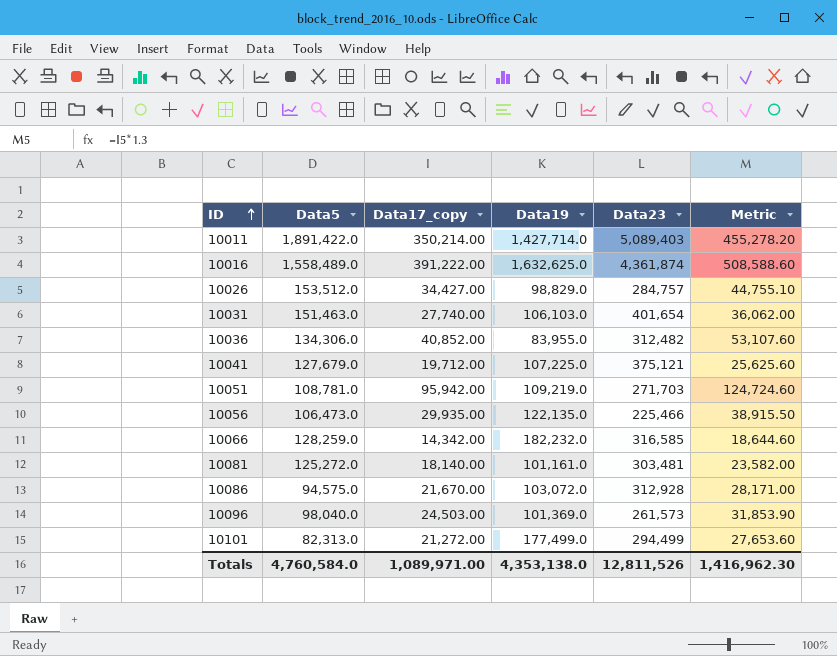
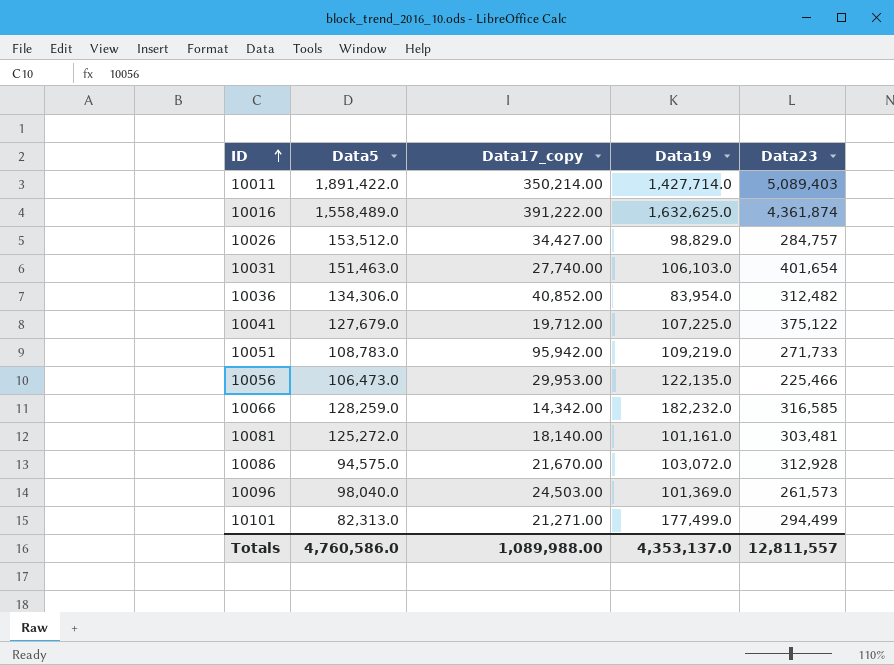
column Metric | formula: [Data17_copy] * 1.3 -> none
10036 | Data19: 83,955.0 -> 83,954.0
10041 | Data23: 375,121 -> 375,122
10051 | Data5: 108,781.0 -> 108,783.0
10051 | Data23: 271,703 -> 271,733
10056 | Data17_copy: 29,935.00 -> 29,953.00
10101 | Data17_copy: 21,272.00 -> 21,271.00
Totals | Data5: 4,760,584.0 -> 4,760,586.0
Totals | Data17_copy: 1,089,971.00 -> 1,089,988.00
Totals | Data19: 4,353,138.0 -> 4,353,137.0
Totals | Data23: 12,811,526 -> 12,811,557

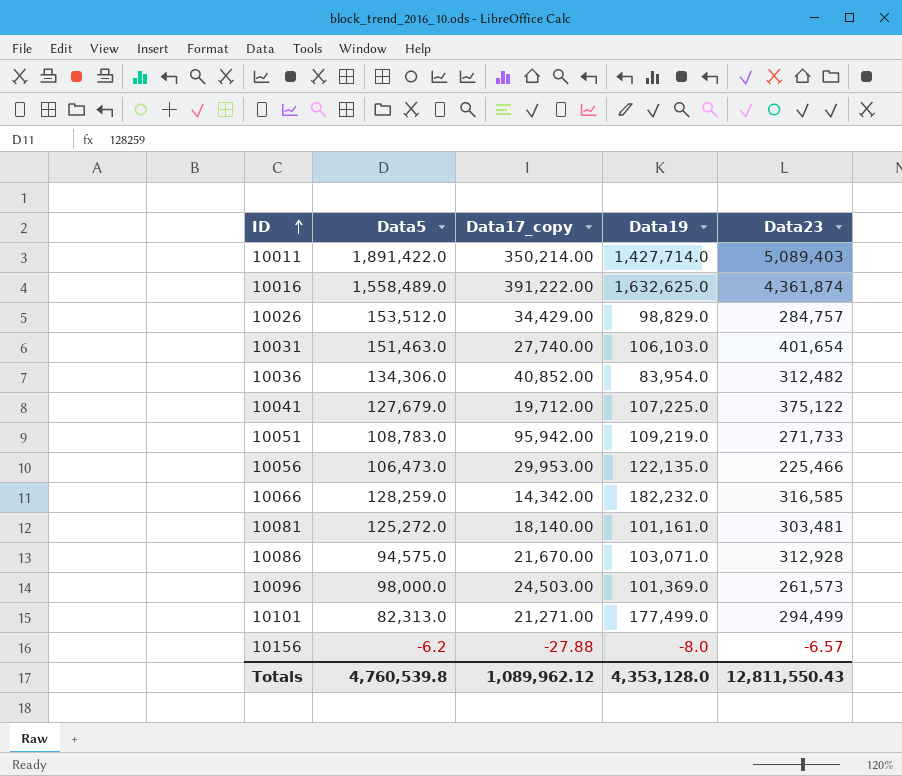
10026 | Data17_copy: 34,427.00 -> 34,429.00
10086 | Data19: 103,072.0 -> 103,071.0
10096 | Data5: 98,040.0 -> 98,000.0
row 10156: none -> -6.2 | -27.88 | -8.0 | -6.57
Totals | Data5: 4,760,586.0 -> 4,760,539.8
Totals | Data17_copy: 1,089,988.00 -> 1,089,962.12
Totals | Data19: 4,353,137.0 -> 4,353,128.0
Totals | Data23: 12,811,557 -> 12,811,550.43

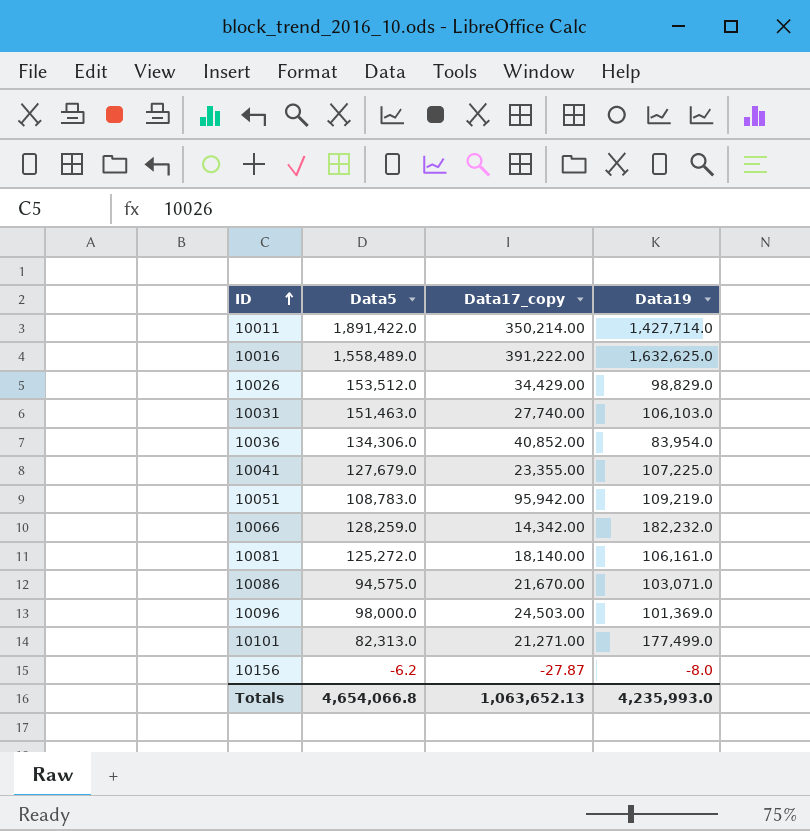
column Data23 | position: 5 -> none
row 10056: 106,473.0 | 29,953.00 | 122,135.0 | 225,466 -> none
10041 | Data17_copy: 19,712.00 -> 23,355.00
10081 | Data19: 101,161.0 -> 106,161.0
10156 | Data17_copy: -27.88 -> -27.87
Totals | Data5: 4,760,539.8 -> 4,654,066.8
Totals | Data17_copy: 1,089,962.12 -> 1,063,652.13
Totals | Data19: 4,353,128.0 -> 4,235,993.0

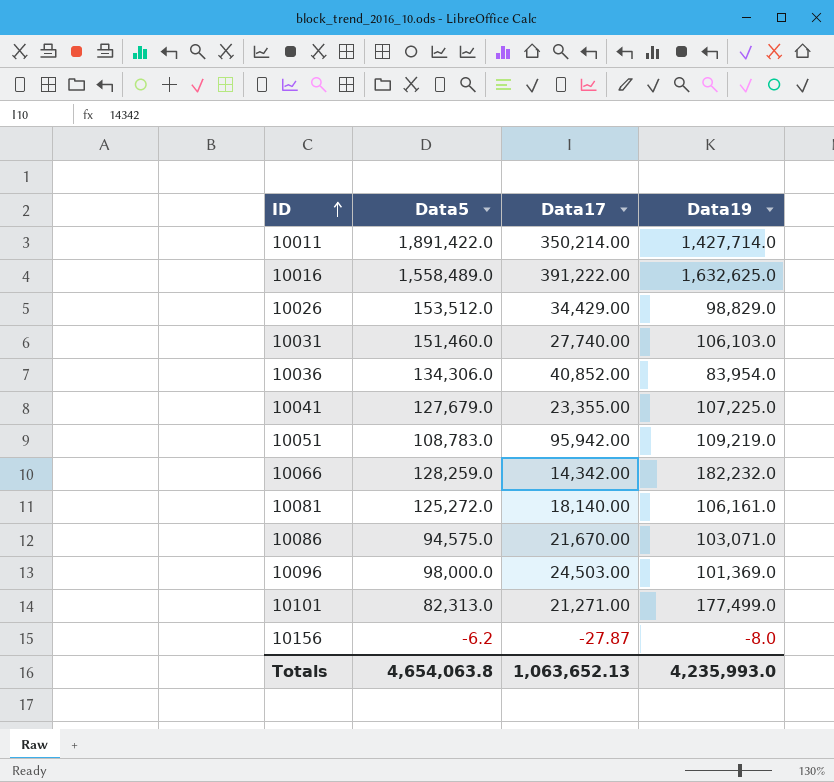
column name: Data17_copy -> Data17
10031 | Data5: 151,463.0 -> 151,460.0
Totals | Data5: 4,654,066.8 -> 4,654,063.8

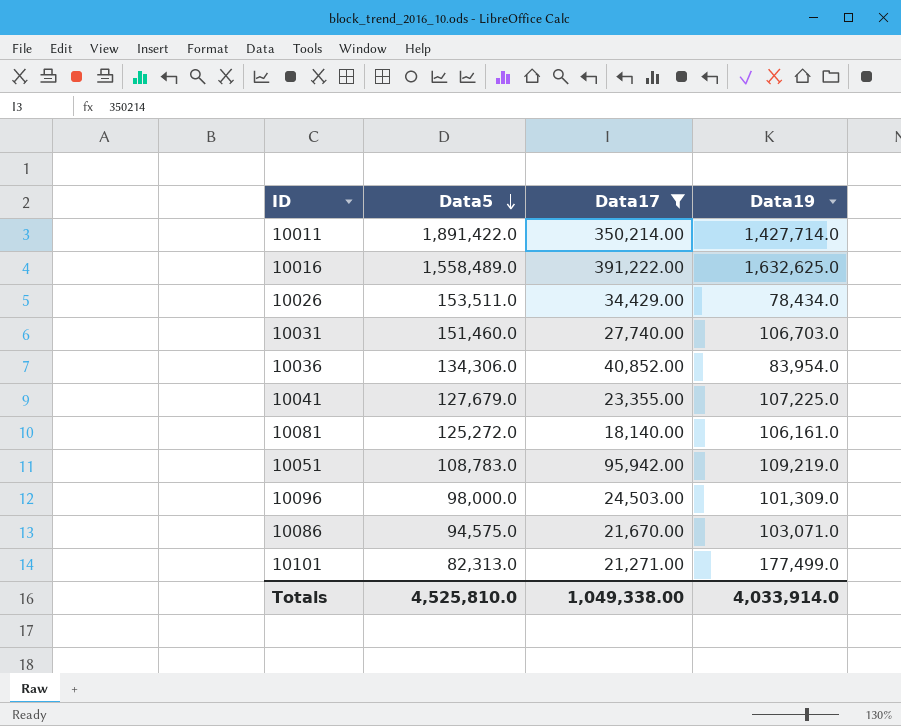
filter: none -> Data17 >= 18,140.00
row order: ID ascending -> Data5 descending
10026 | Data5: 153,512.0 -> 153,511.0
10026 | Data19: 98,829.0 -> 78,434.0
10031 | Data19: 106,103.0 -> 106,703.0
10096 | Data19: 101,369.0 -> 101,309.0
Totals | Data5: 4,654,063.8 -> 4,525,810.0
Totals | Data17: 1,063,652.13 -> 1,049,338.00
Totals | Data19: 4,235,993.0 -> 4,033,914.0

